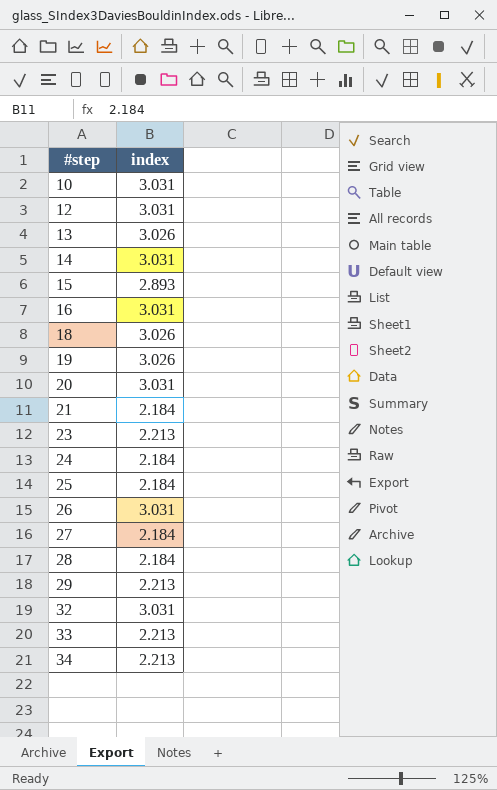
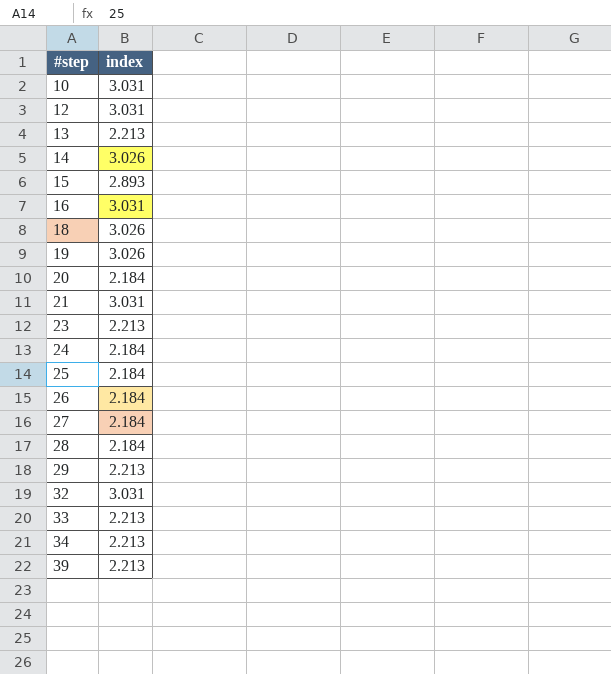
13 | index: 3.026 -> 2.213
14 | index: 3.031 -> 3.026
20 | index: 3.031 -> 2.184
21 | index: 2.184 -> 3.031
26 | index: 3.031 -> 2.184
row 39: none -> 2.213

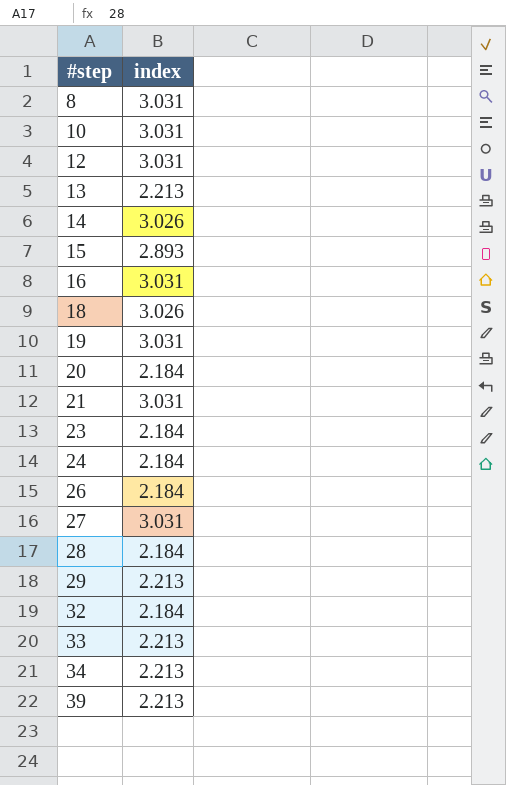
row 25: 2.184 -> none
row 8: none -> 3.031
19 | index: 3.026 -> 3.031
23 | index: 2.213 -> 2.184
27 | index: 2.184 -> 3.031
32 | index: 3.031 -> 2.184

